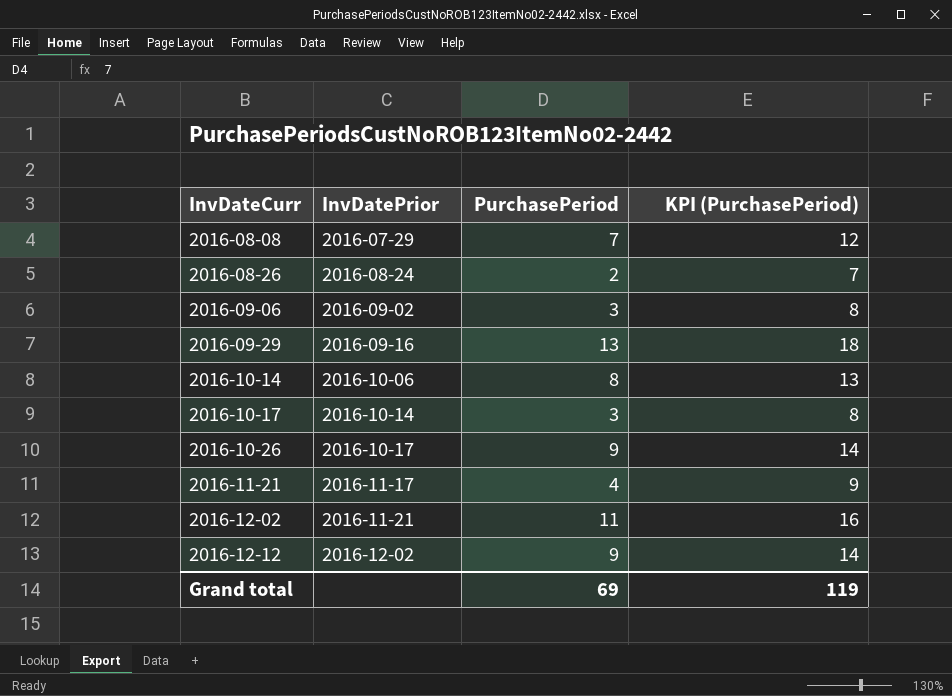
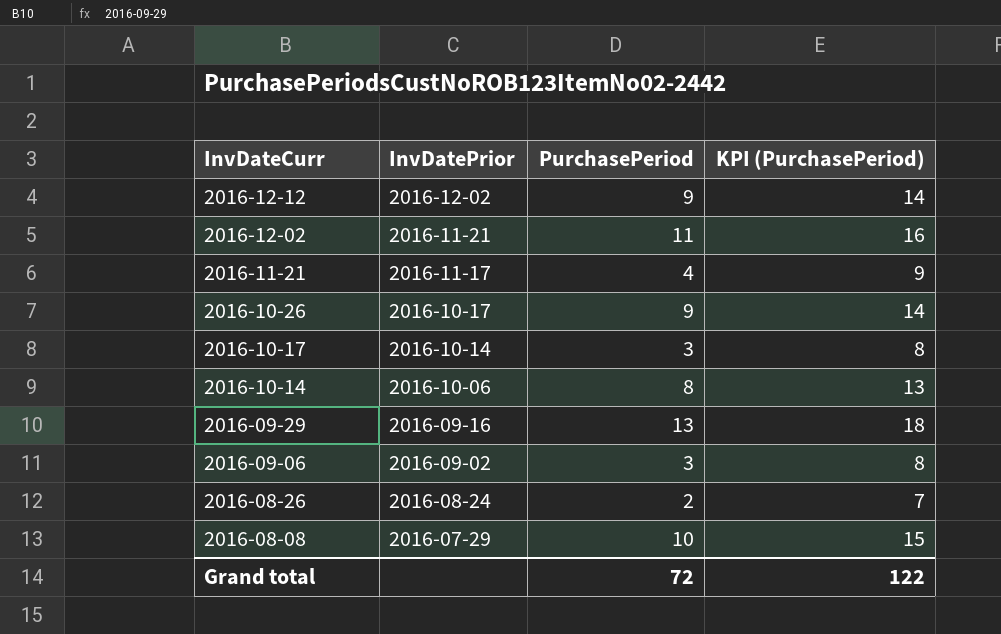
row order: InvDateCurr ascending -> InvDateCurr descending
2016-08-08 | PurchasePeriod: 7 -> 10
2016-08-08 | KPI (PurchasePeriod): 12 -> 15
Grand total | PurchasePeriod: 69 -> 72
Grand total | KPI (PurchasePeriod): 119 -> 122

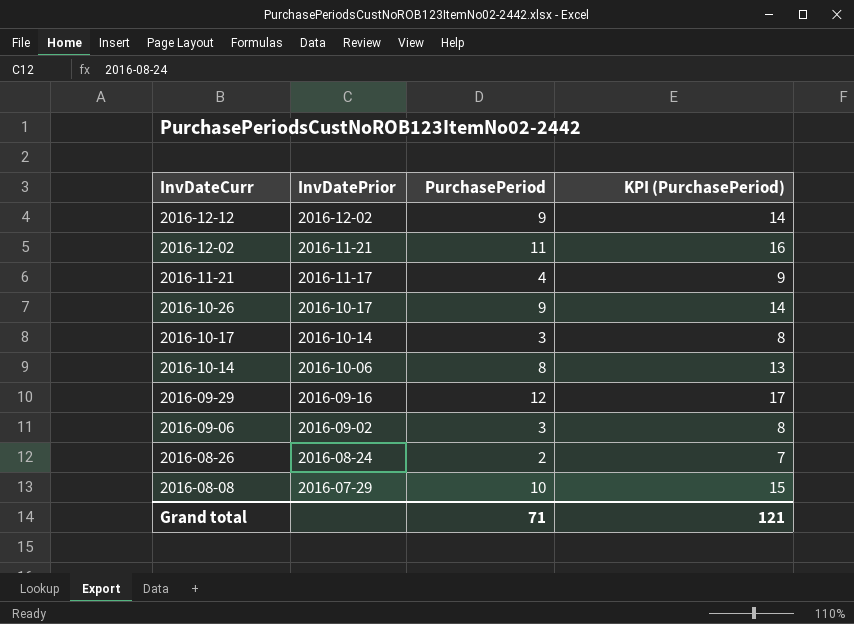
2016-09-29 | PurchasePeriod: 13 -> 12
2016-09-29 | KPI (PurchasePeriod): 18 -> 17
Grand total | PurchasePeriod: 72 -> 71
Grand total | KPI (PurchasePeriod): 122 -> 121

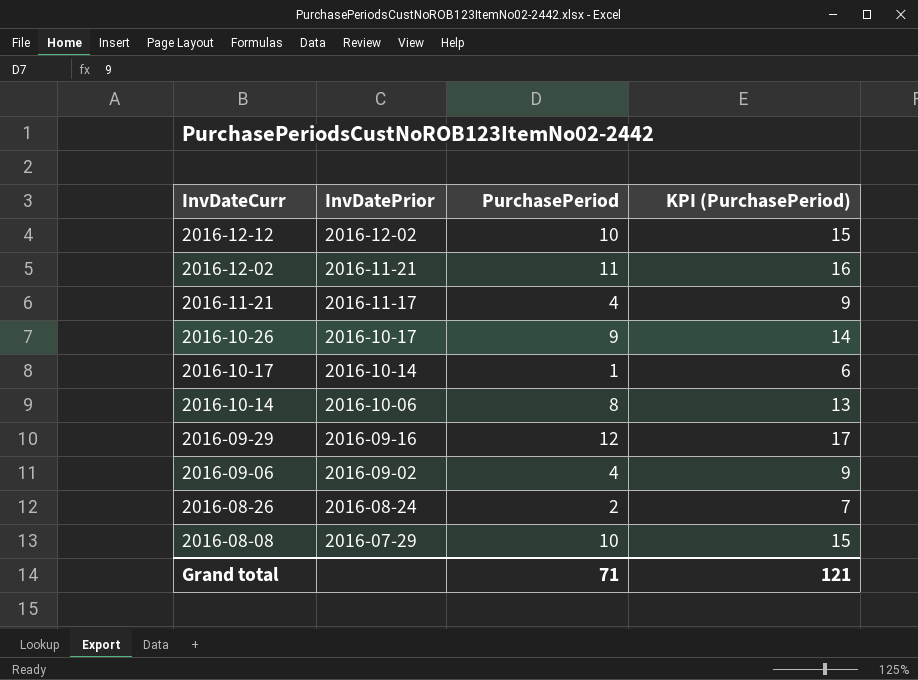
2016-12-12 | PurchasePeriod: 9 -> 10
2016-12-12 | KPI (PurchasePeriod): 14 -> 15
2016-10-17 | PurchasePeriod: 3 -> 1
2016-10-17 | KPI (PurchasePeriod): 8 -> 6
2016-09-06 | PurchasePeriod: 3 -> 4
2016-09-06 | KPI (PurchasePeriod): 8 -> 9

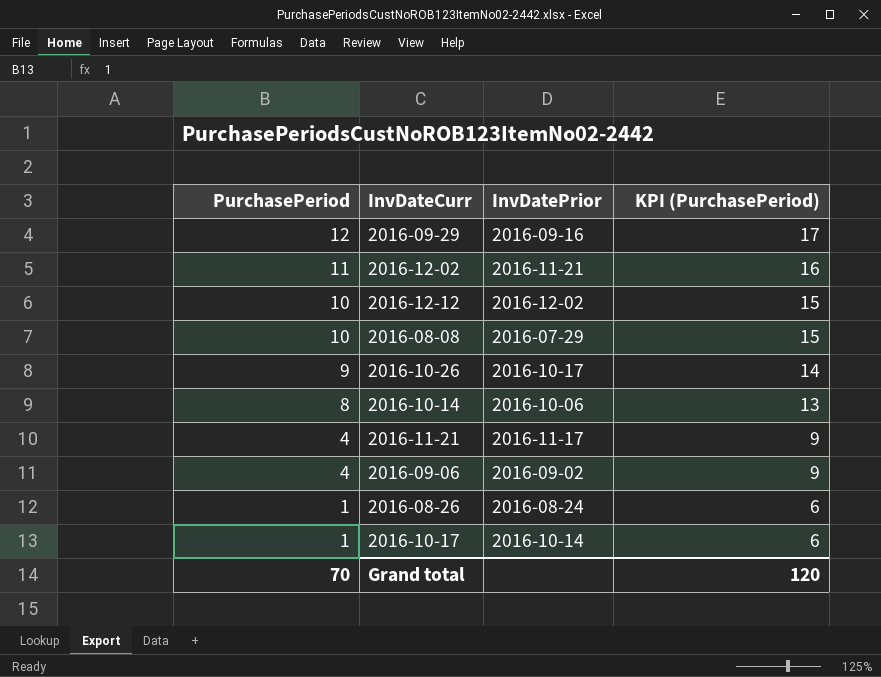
row order: InvDateCurr descending -> PurchasePeriod descending
column PurchasePeriod | position: 3 -> 1
2016-08-26 | PurchasePeriod: 2 -> 1
2016-08-26 | KPI (PurchasePeriod): 7 -> 6
Grand total | PurchasePeriod: 71 -> 70
Grand total | KPI (PurchasePeriod): 121 -> 120

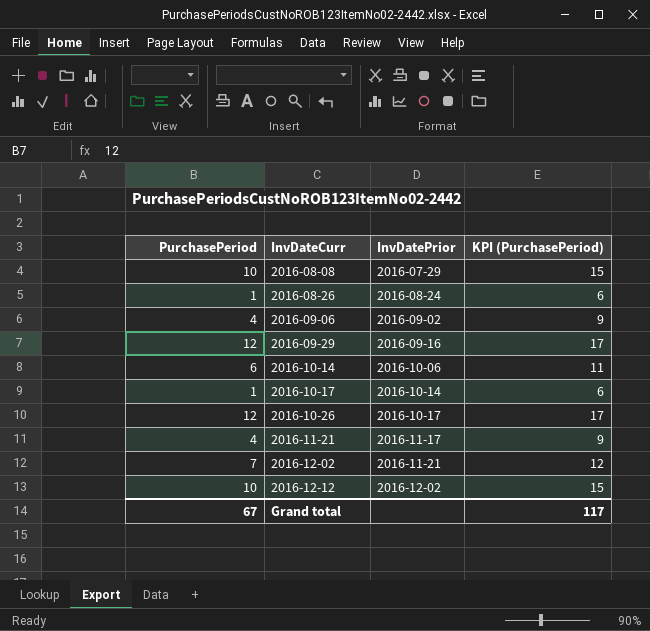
row order: PurchasePeriod descending -> InvDateCurr ascending
2016-10-14 | PurchasePeriod: 8 -> 6
2016-10-14 | KPI (PurchasePeriod): 13 -> 11
2016-10-26 | PurchasePeriod: 9 -> 12
2016-10-26 | KPI (PurchasePeriod): 14 -> 17
2016-12-02 | PurchasePeriod: 11 -> 7
2016-12-02 | KPI (PurchasePeriod): 16 -> 12
Grand total | PurchasePeriod: 70 -> 67
Grand total | KPI (PurchasePeriod): 120 -> 117

